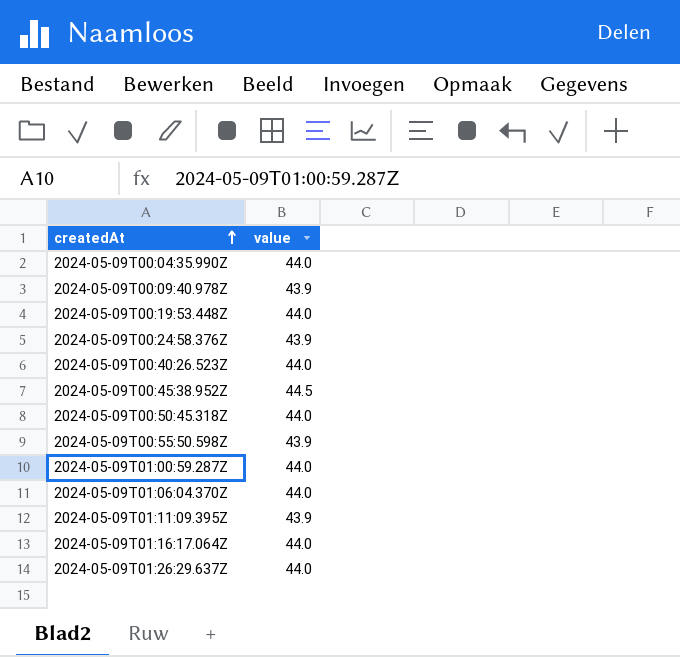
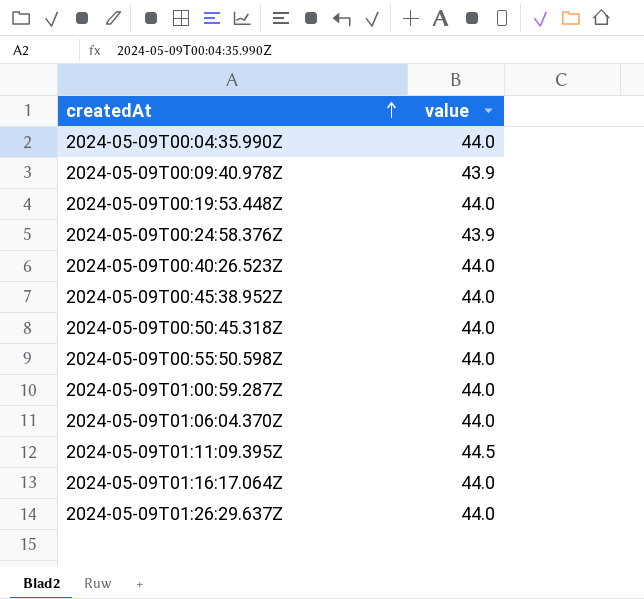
2024-05-09T00:45:38.952Z | value: 44.5 -> 44.0
2024-05-09T00:55:50.598Z | value: 43.9 -> 44.0
2024-05-09T01:11:09.395Z | value: 43.9 -> 44.5

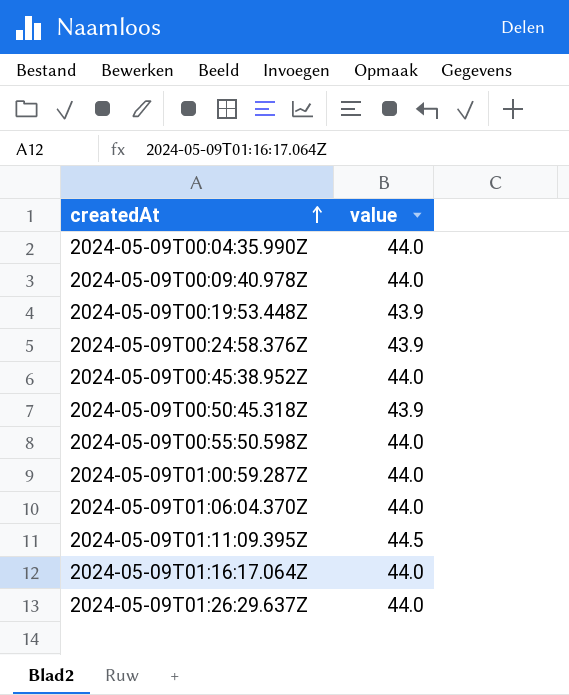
row 2024-05-09T00:40:26.523Z: 44.0 -> none
2024-05-09T00:09:40.978Z | value: 43.9 -> 44.0
2024-05-09T00:19:53.448Z | value: 44.0 -> 43.9
2024-05-09T00:50:45.318Z | value: 44.0 -> 43.9

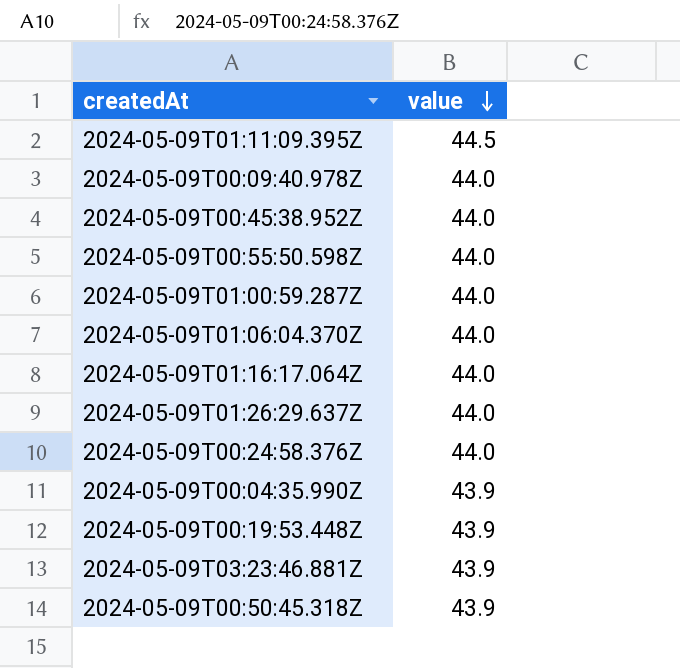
row order: createdAt ascending -> value descending
2024-05-09T00:24:58.376Z | value: 43.9 -> 44.0
2024-05-09T00:04:35.990Z | value: 44.0 -> 43.9
row 2024-05-09T03:23:46.881Z: none -> 43.9

